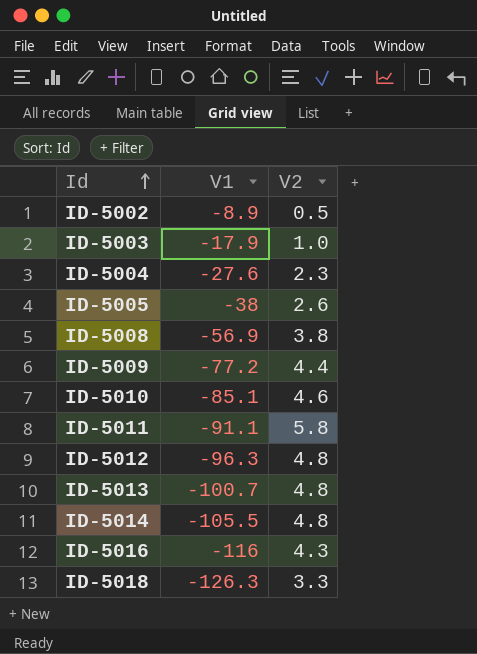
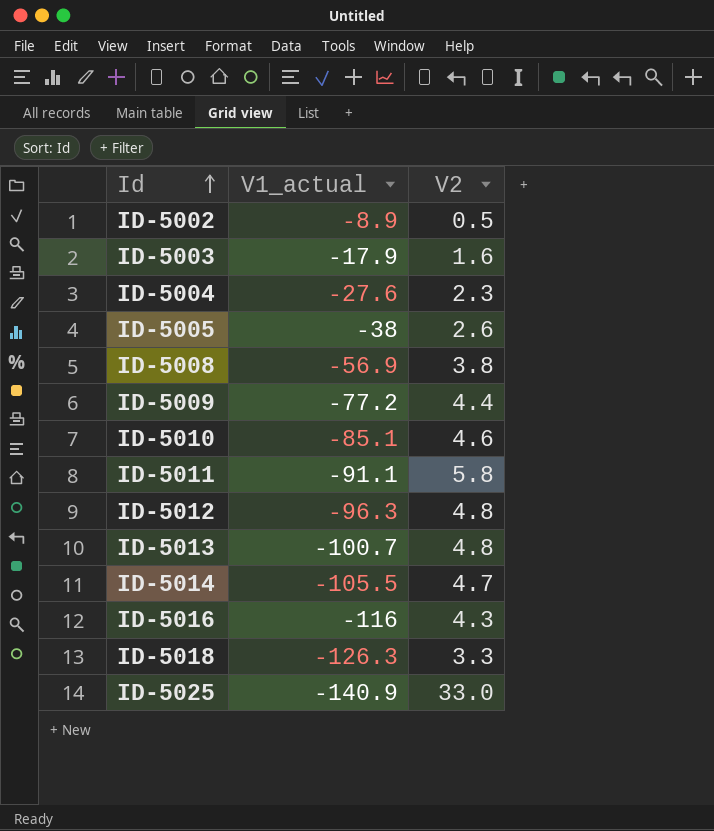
column name: V1 -> V1_actual
ID-5003 | V2: 1.0 -> 1.6
ID-5014 | V2: 4.8 -> 4.7
row ID-5025: none -> -140.9 | 33.0

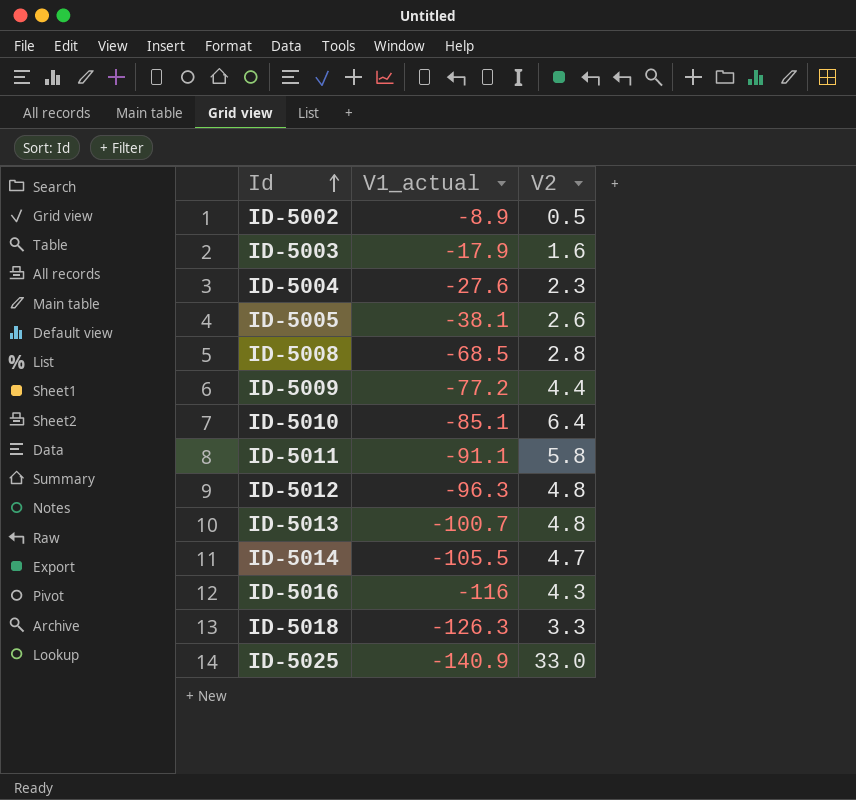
ID-5005 | V1_actual: -38 -> -38.1
ID-5008 | V1_actual: -56.9 -> -68.5
ID-5008 | V2: 3.8 -> 2.8
ID-5010 | V2: 4.6 -> 6.4

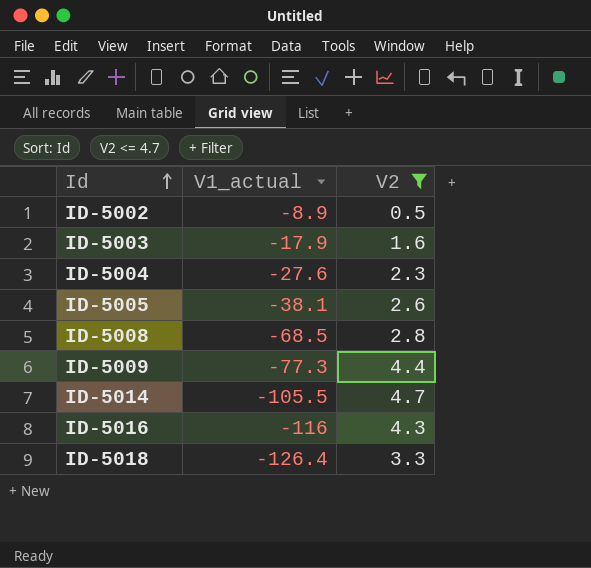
filter: none -> V2 <= 4.7
ID-5009 | V1_actual: -77.2 -> -77.3
ID-5018 | V1_actual: -126.3 -> -126.4

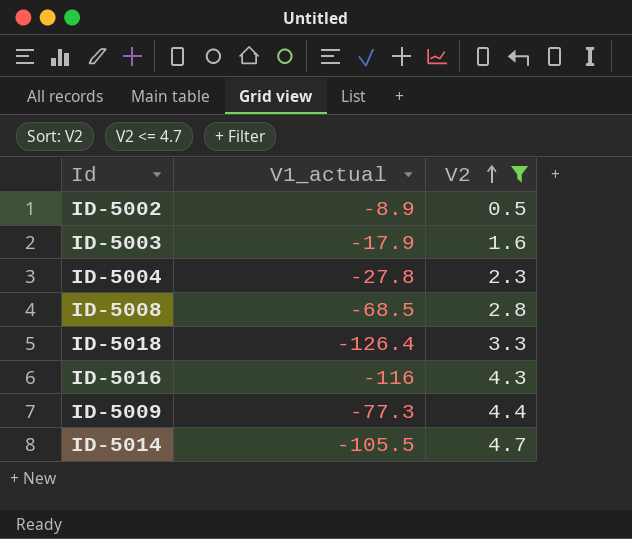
row order: Id ascending -> V2 ascending
row ID-5005: -38.1 | 2.6 -> none
ID-5004 | V1_actual: -27.6 -> -27.8

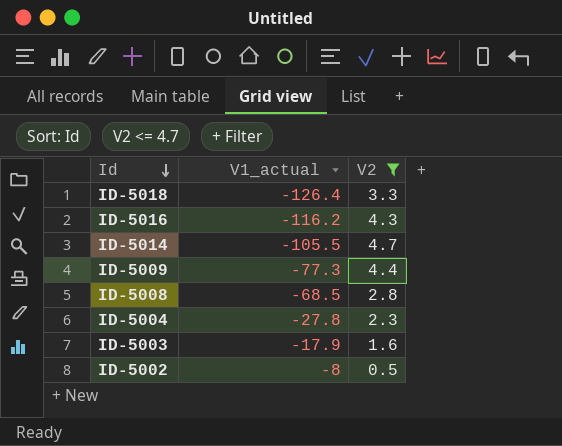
row order: V2 ascending -> Id descending
ID-5016 | V1_actual: -116 -> -116.2
ID-5002 | V1_actual: -8.9 -> -8

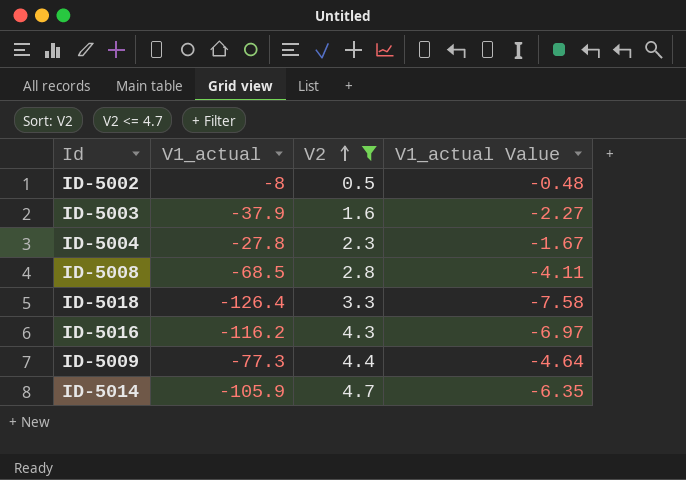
row order: Id descending -> V2 ascending
column V1_actual Value | formula: none -> [V1_actual] * 0.06
ID-5003 | V1_actual: -17.9 -> -37.9
ID-5014 | V1_actual: -105.5 -> -105.9

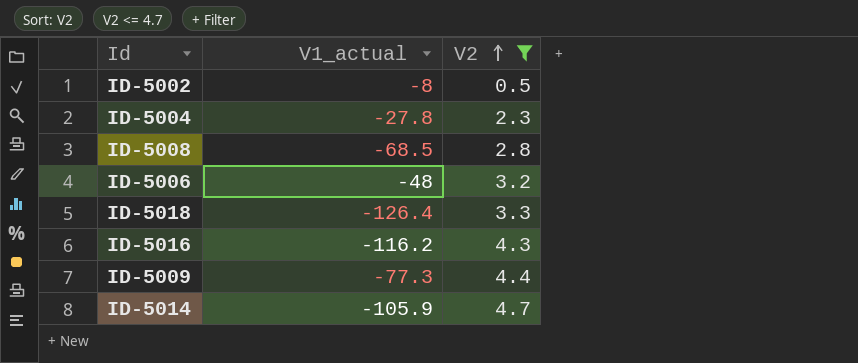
column V1_actual Value | formula: [V1_actual] * 0.06 -> none
row ID-5003: -37.9 | 1.6 | -2.27 -> none
row ID-5006: none -> -48 | 3.2

